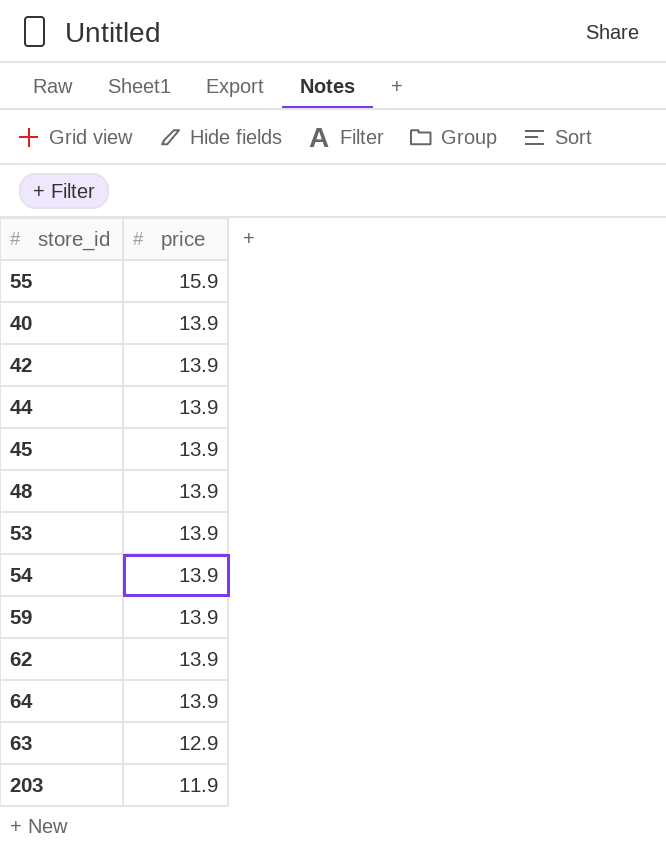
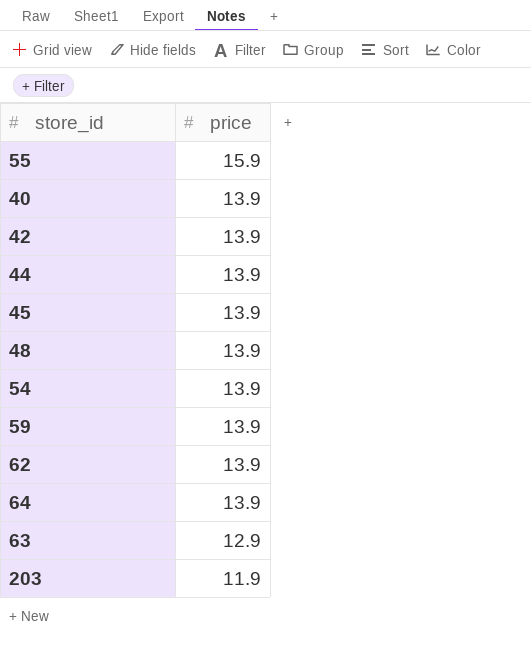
row 53: 13.9 -> none

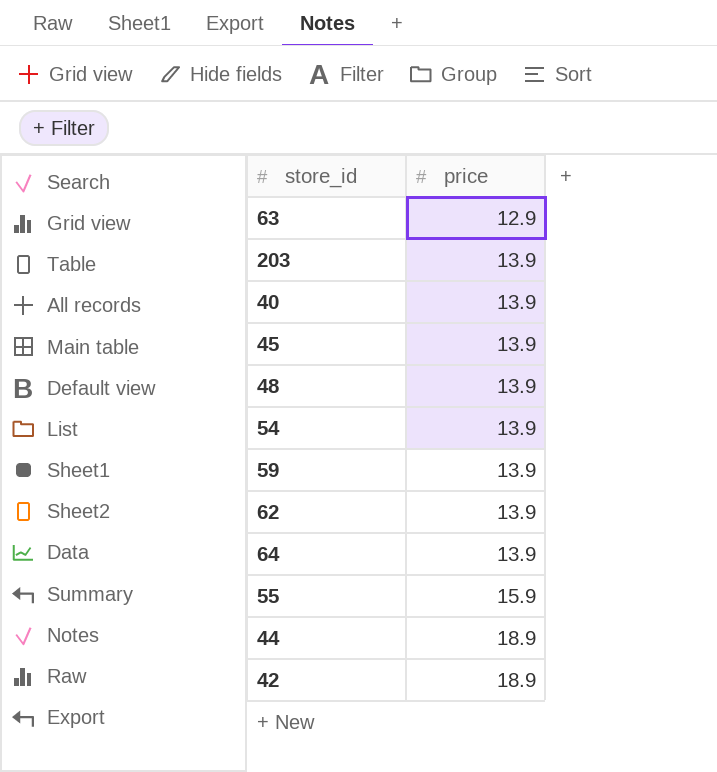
row order: price descending -> price ascending
203 | price: 11.9 -> 13.9
44 | price: 13.9 -> 18.9
42 | price: 13.9 -> 18.9

